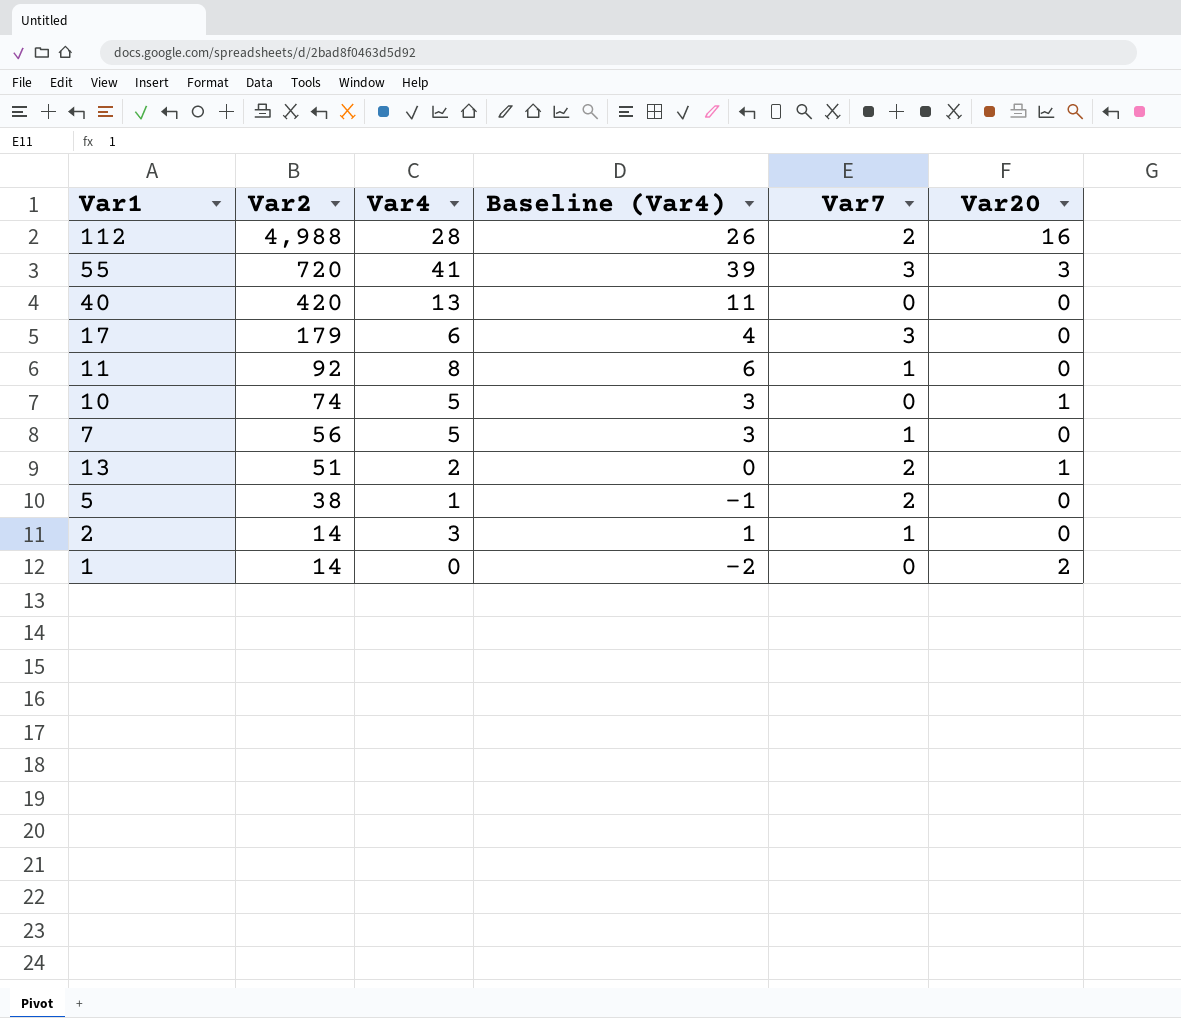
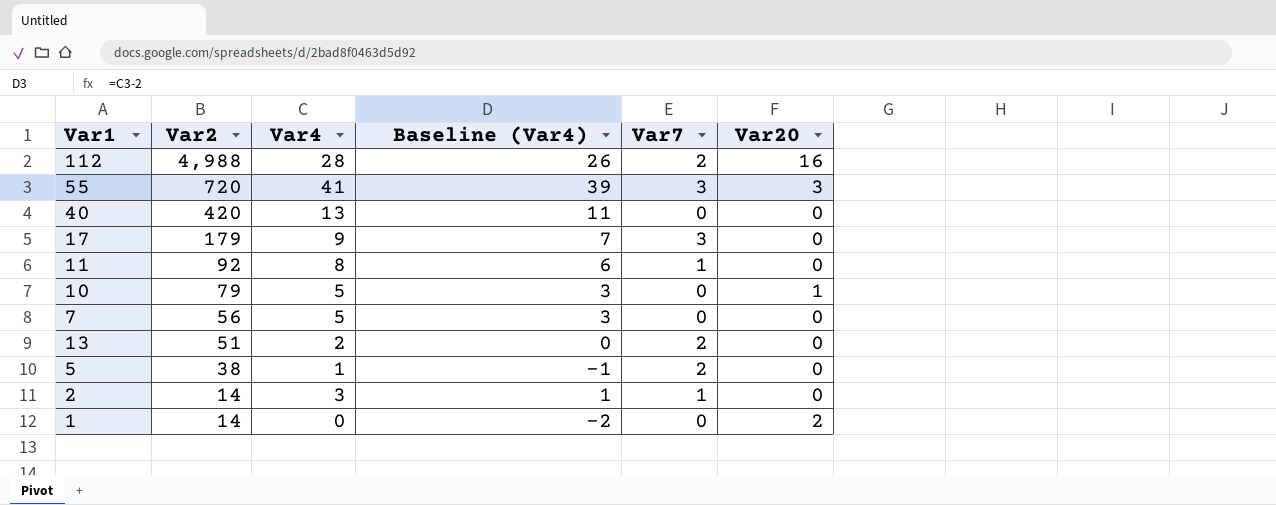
17 | Var4: 6 -> 9
17 | Baseline (Var4): 4 -> 7
10 | Var2: 74 -> 79
7 | Var7: 1 -> 0
13 | Var20: 1 -> 0

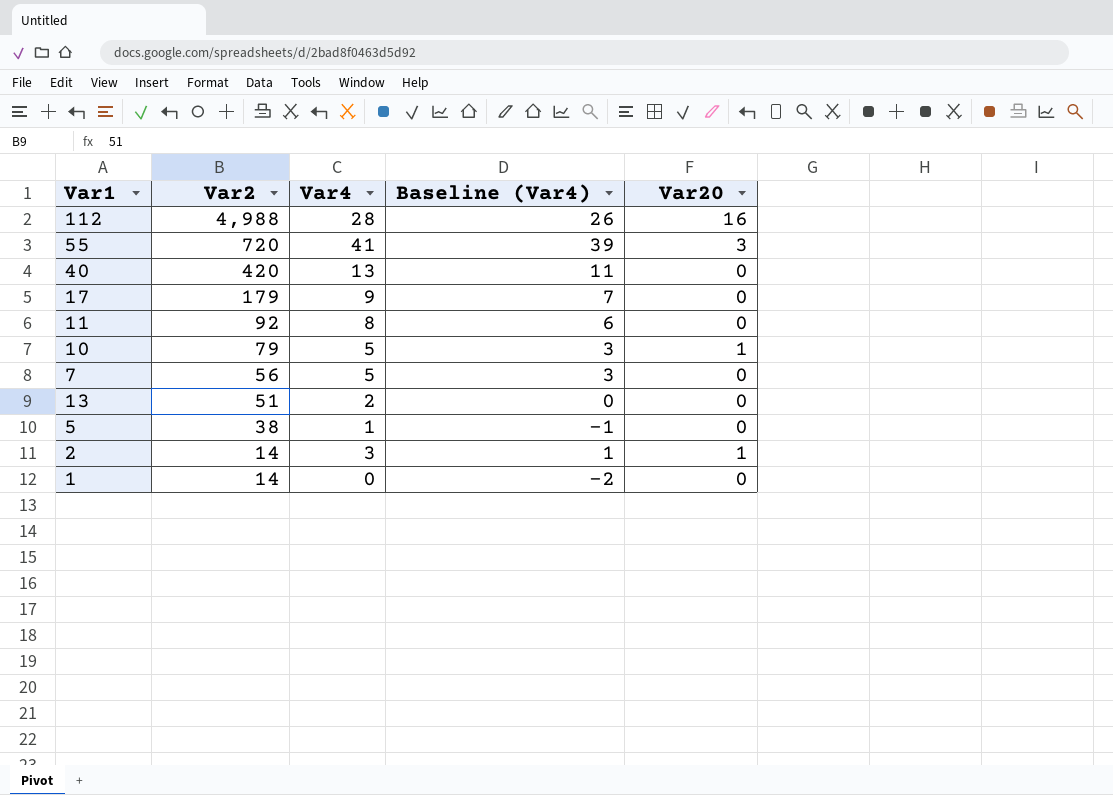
column Var7 | position: 5 -> none
2 | Var20: 0 -> 1
1 | Var20: 2 -> 0

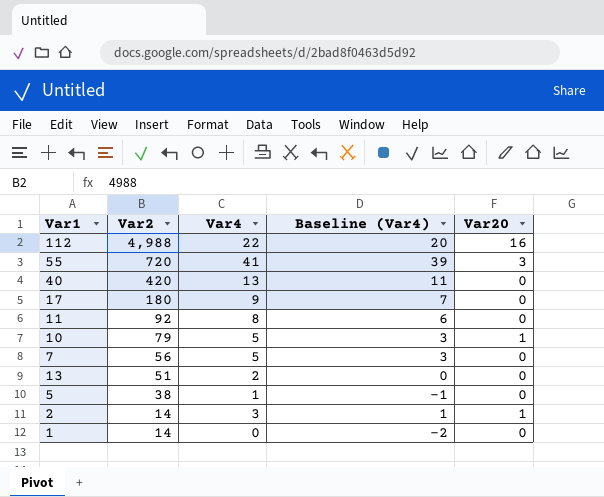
112 | Var4: 28 -> 22
112 | Baseline (Var4): 26 -> 20
17 | Var2: 179 -> 180

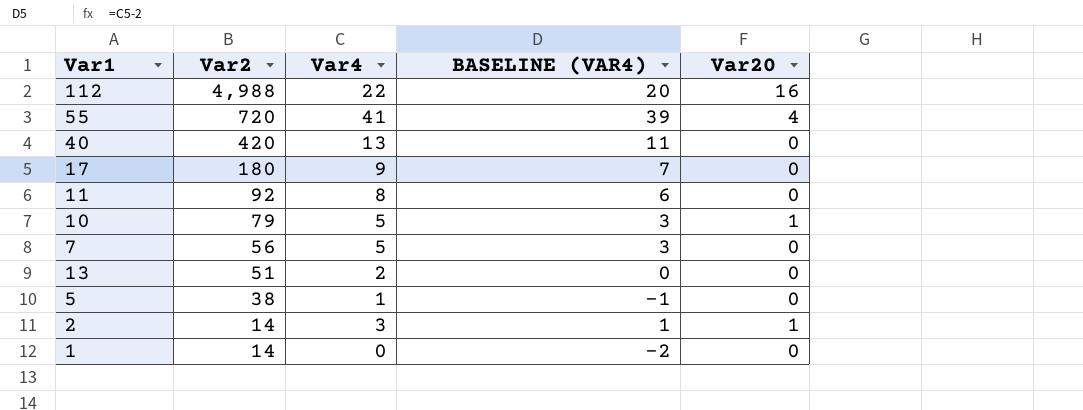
column name: Baseline (Var4) -> BASELINE (VAR4)
55 | Var20: 3 -> 4

